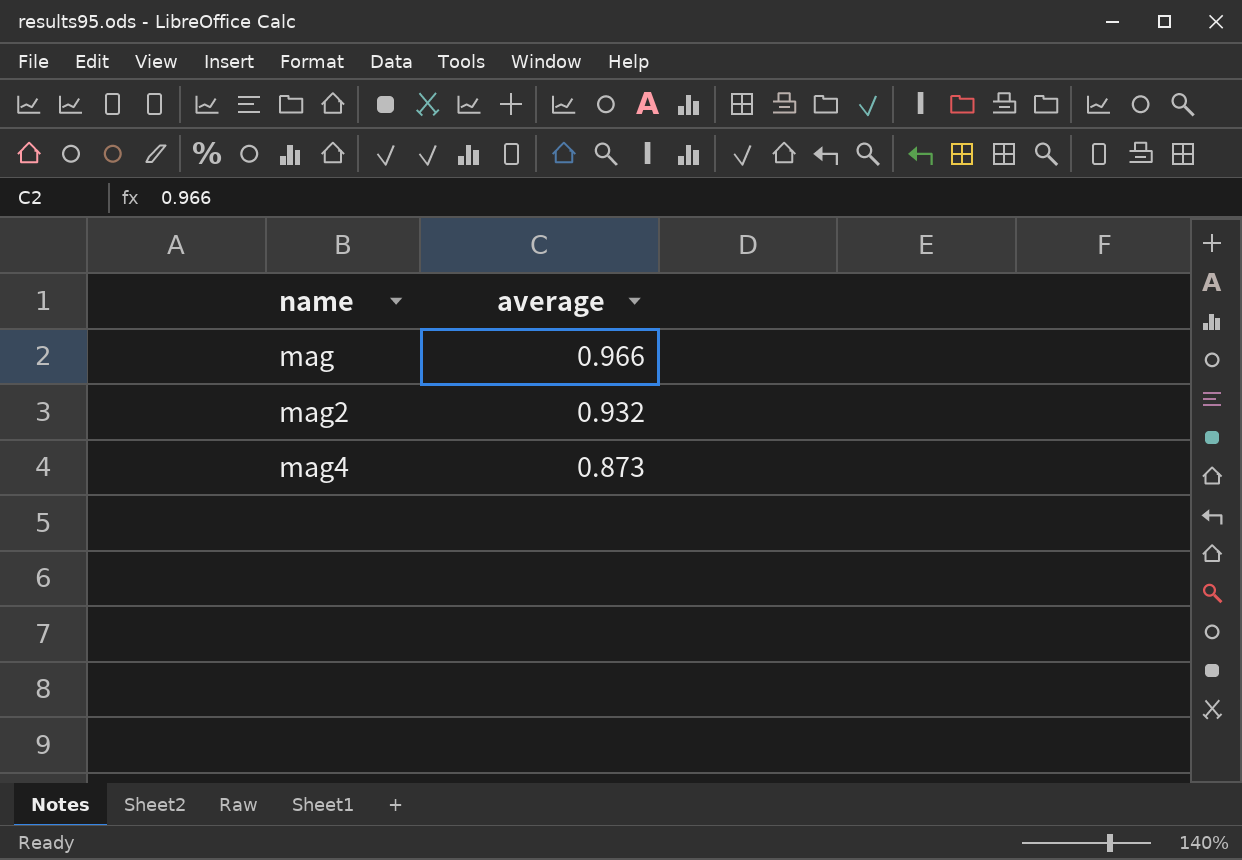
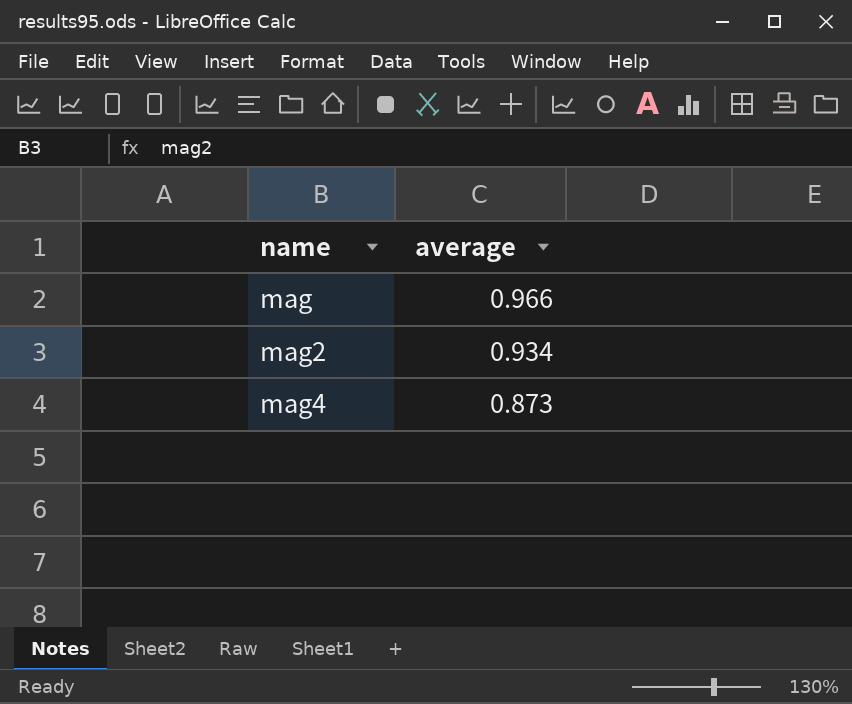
mag2 | average: 0.932 -> 0.934

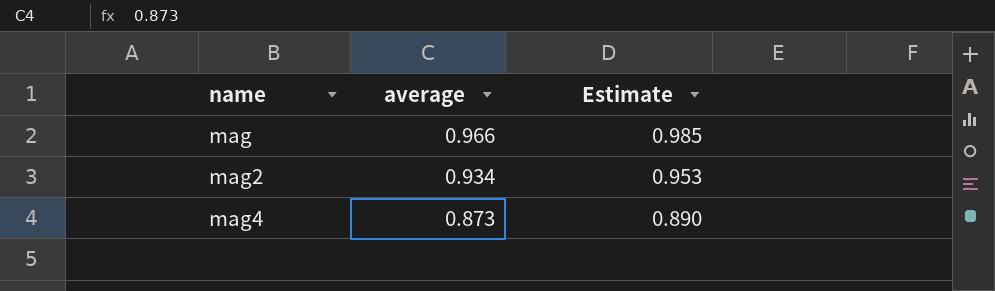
column Estimate | formula: none -> [average] * 1.02

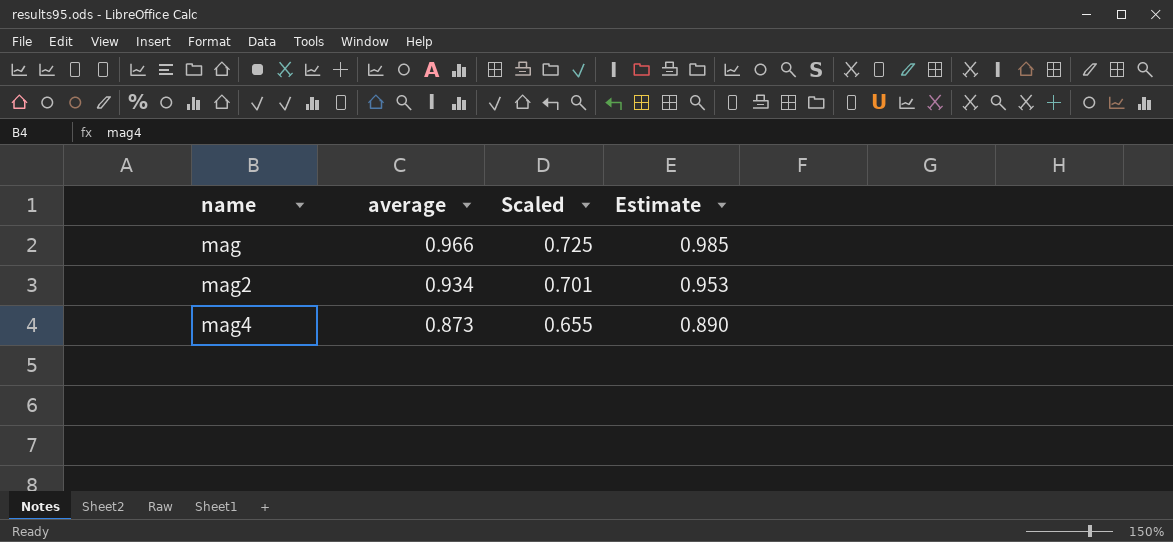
column Scaled | formula: none -> [average] * 0.75

